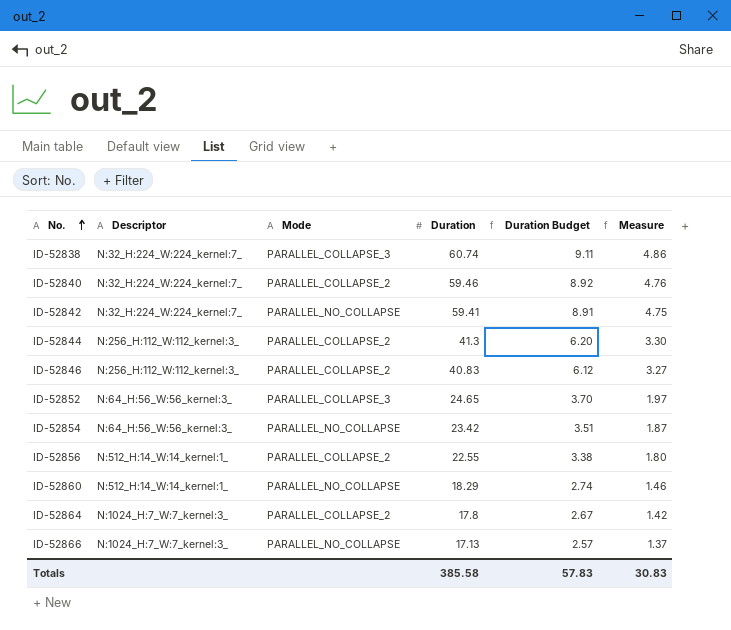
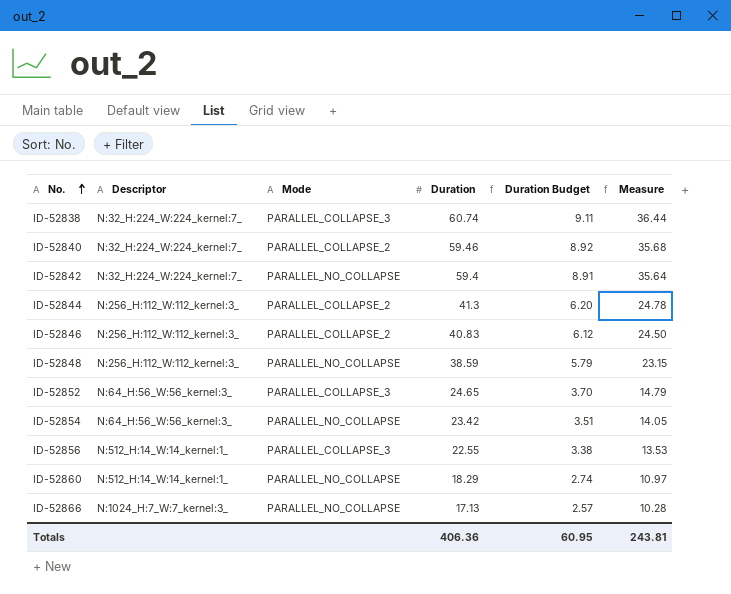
column Measure | formula: [Duration] * 0.08 -> [Duration] * 0.6
row ID-52864: N:1024_H:7_W:7_kernel:3_ | PARALLEL_COLLAPSE_2 | 17.8 | 2.67 | 1.42 -> none
ID-52842 | Duration: 59.41 -> 59.4
row ID-52848: none -> N:256_H:112_W:112_kernel:3_ | PARALLEL_NO_COLLAPSE | 38.59 | 5.79 | 23.15
ID-52856 | Mode: PARALLEL_COLLAPSE_2 -> PARALLEL_COLLAPSE_3
Totals | Duration: 385.58 -> 406.36
Totals | Duration Budget: 57.83 -> 60.95
Totals | Measure: 30.83 -> 243.81

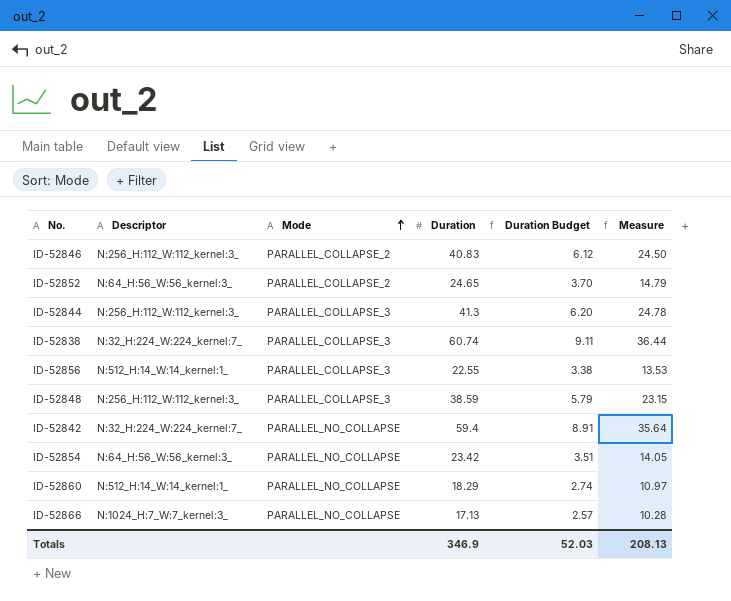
row order: No. ascending -> Mode ascending
row ID-52840: N:32_H:224_W:224_kernel:7_ | PARALLEL_COLLAPSE_2 | 59.46 | 8.92 | 35.68 -> none
ID-52852 | Mode: PARALLEL_COLLAPSE_3 -> PARALLEL_COLLAPSE_2
ID-52844 | Mode: PARALLEL_COLLAPSE_2 -> PARALLEL_COLLAPSE_3
ID-52848 | Mode: PARALLEL_NO_COLLAPSE -> PARALLEL_COLLAPSE_3
Totals | Duration: 406.36 -> 346.9
Totals | Duration Budget: 60.95 -> 52.03
Totals | Measure: 243.81 -> 208.13

